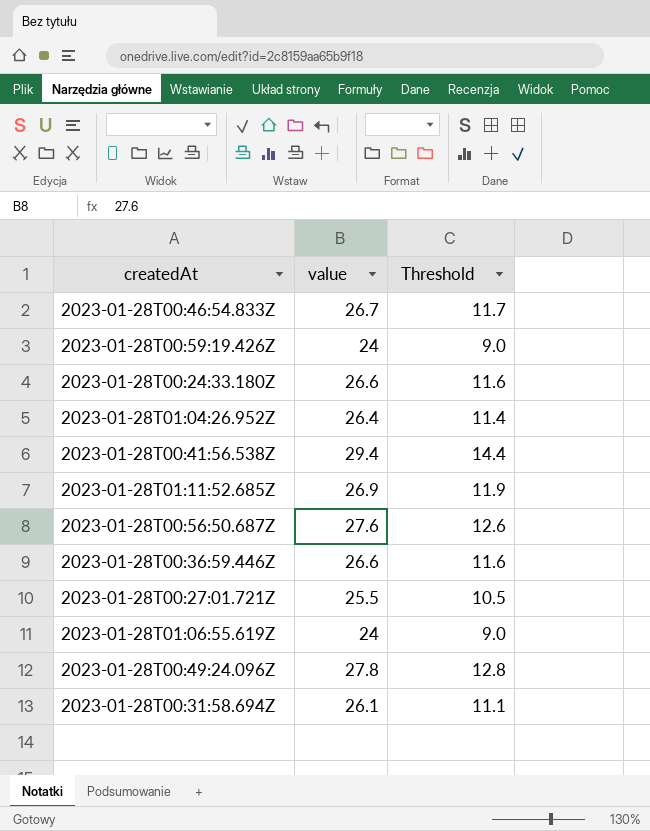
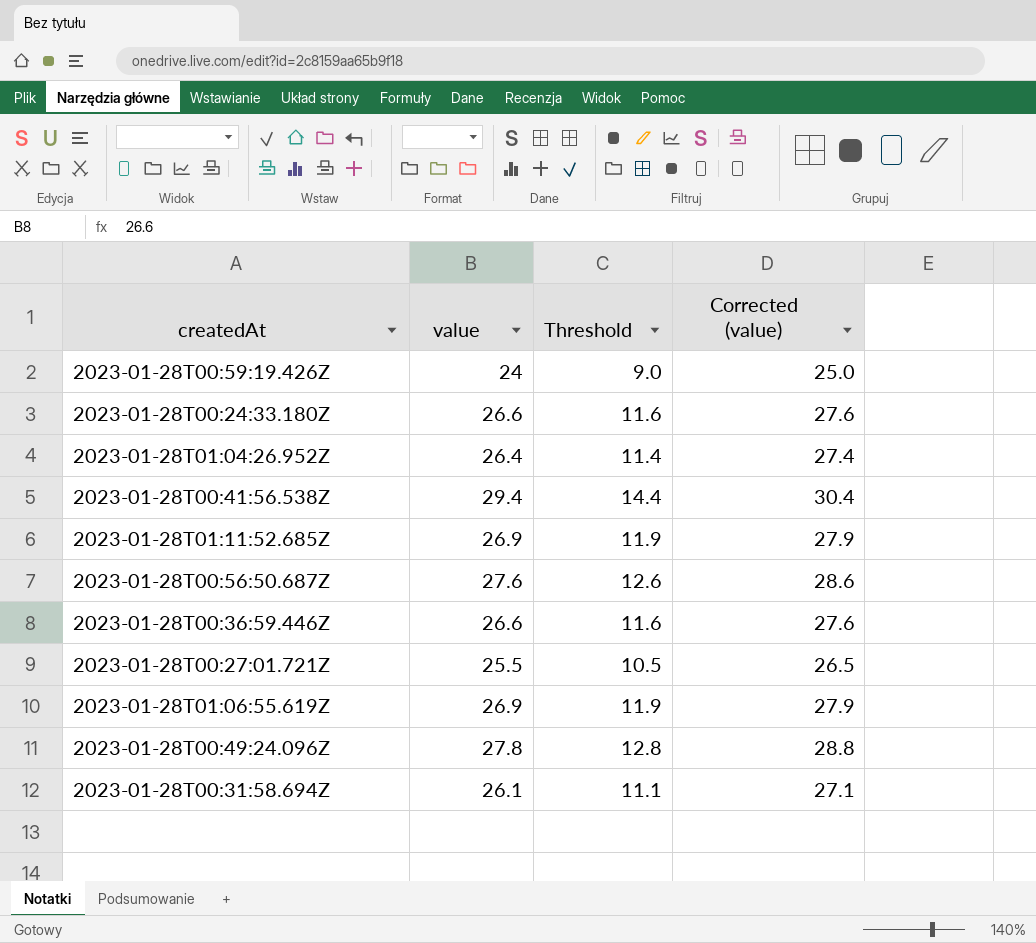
column Corrected (value) | formula: none -> [value] + 1
row 2023-01-28T00:46:54.833Z: 26.7 | 11.7 -> none
2023-01-28T01:06:55.619Z | value: 24 -> 26.9
2023-01-28T01:06:55.619Z | Threshold: 9.0 -> 11.9

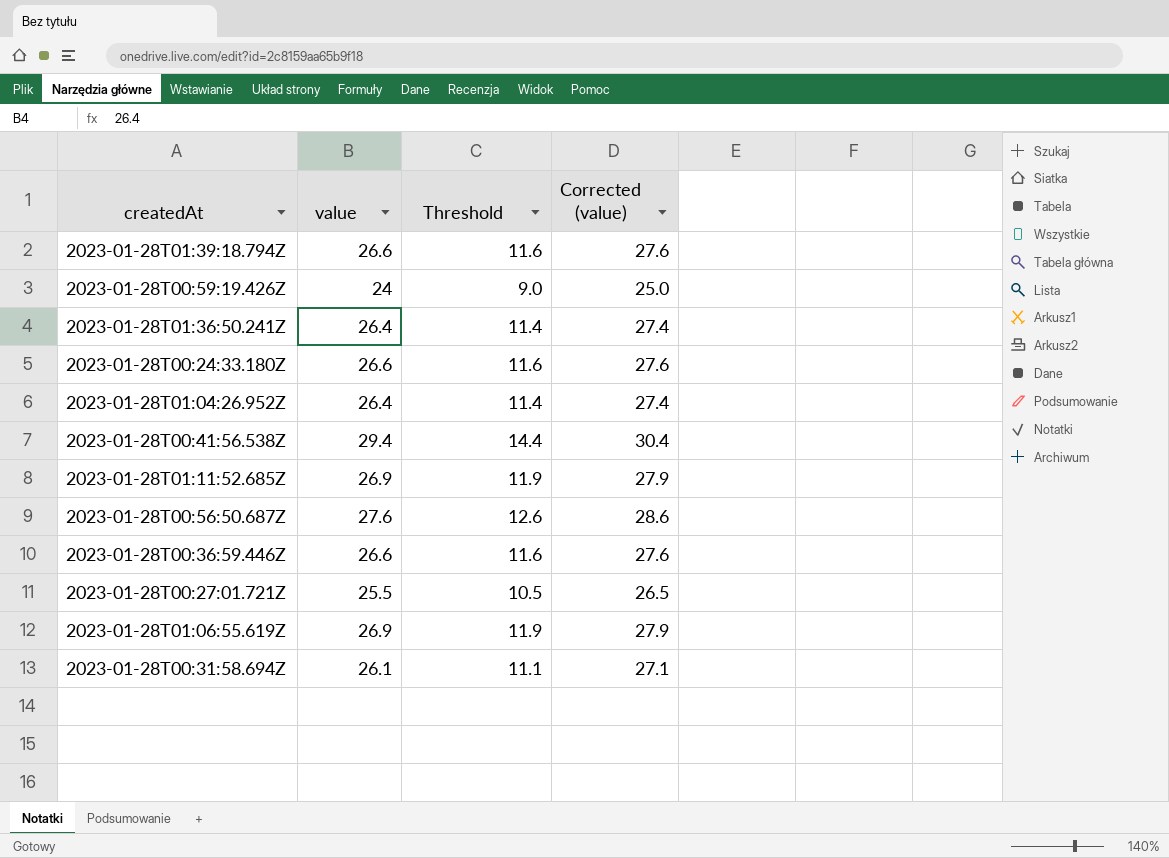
row 2023-01-28T00:49:24.096Z: 27.8 | 12.8 | 28.8 -> none
row 2023-01-28T01:39:18.794Z: none -> 26.6 | 11.6 | 27.6
row 2023-01-28T01:36:50.241Z: none -> 26.4 | 11.4 | 27.4

